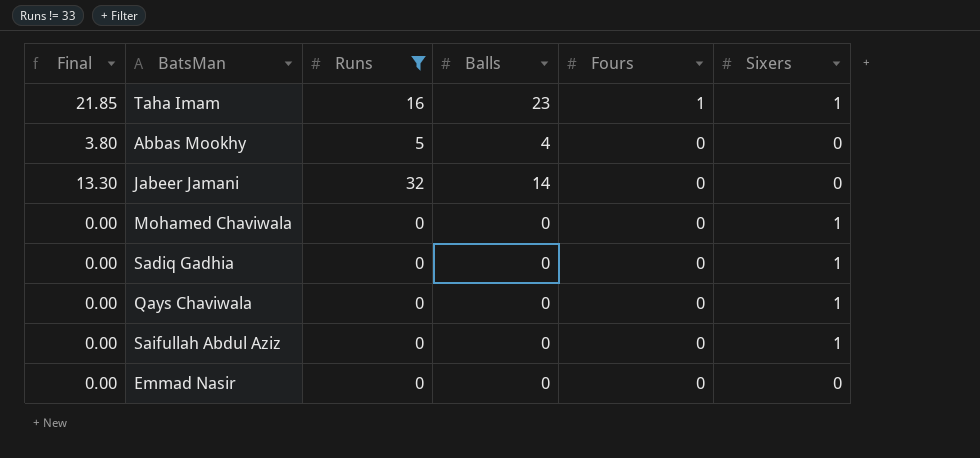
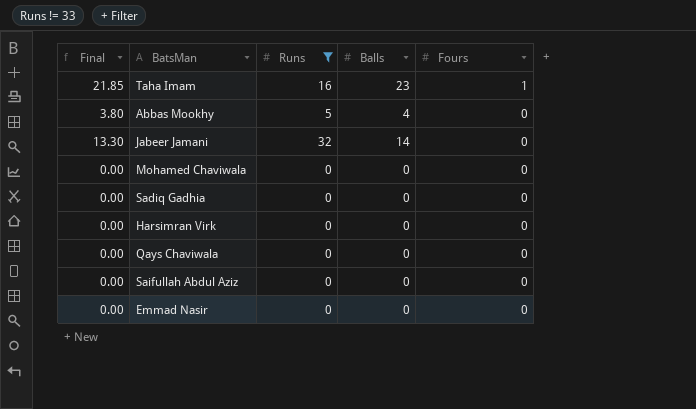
column Sixers | position: 6 -> none
row Harsimran Virk: none -> 0.00 | 0 | 0 | 0

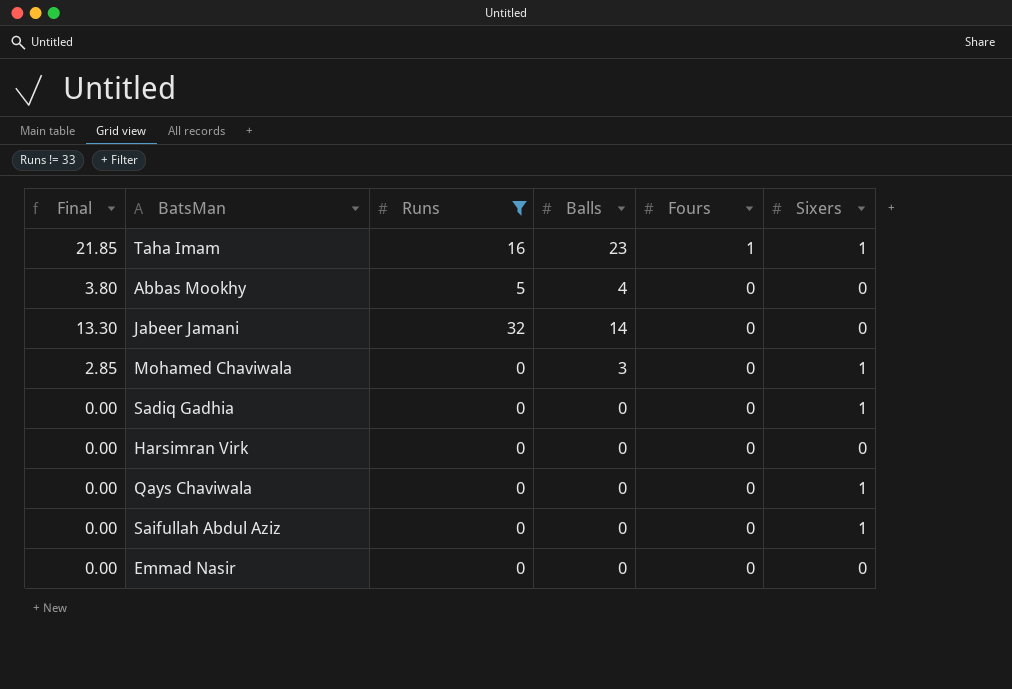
column Sixers | position: none -> 6
Mohamed Chaviwala | Final: 0.00 -> 2.85
Mohamed Chaviwala | Balls: 0 -> 3

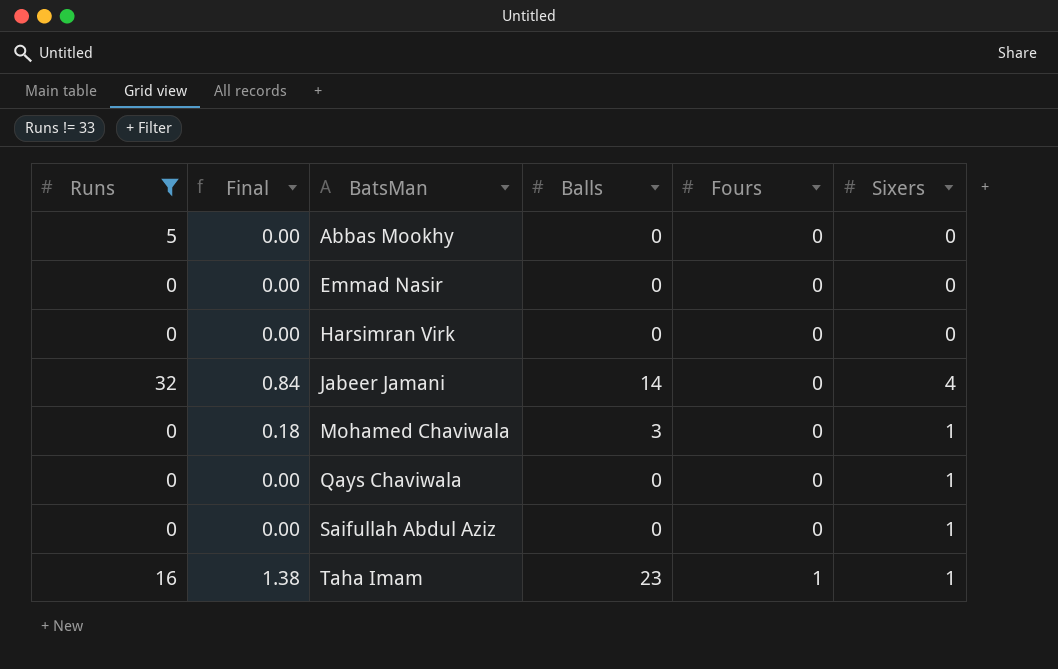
row order: Fours descending -> BatsMan ascending
column Runs | position: 3 -> 1
column Final | formula: [Balls] * 0.95 -> [Balls] * 0.06
row Sadiq Gadhia: 0.00 | 0 | 0 | 0 | 1 -> none
Abbas Mookhy | Balls: 4 -> 0
Jabeer Jamani | Sixers: 0 -> 4

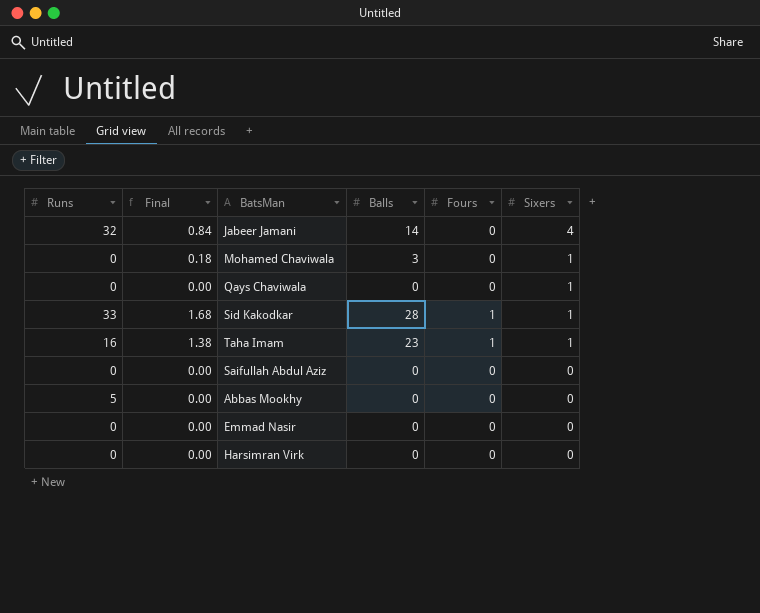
filter: Runs != 33 -> none
row order: BatsMan ascending -> Sixers descending
Saifullah Abdul Aziz | Sixers: 1 -> 0

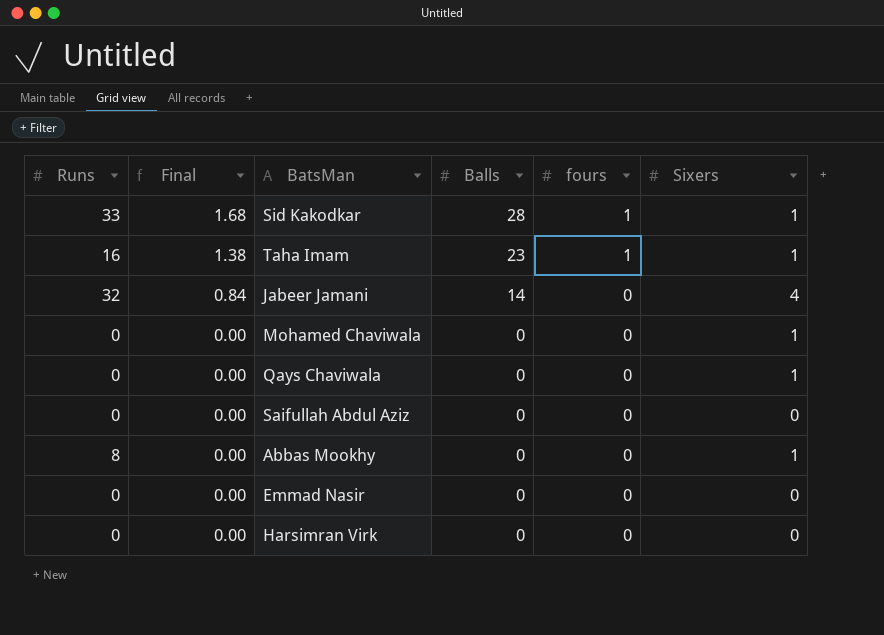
row order: Sixers descending -> Final descending
column name: Fours -> fours
Mohamed Chaviwala | Final: 0.18 -> 0.00
Mohamed Chaviwala | Balls: 3 -> 0
Abbas Mookhy | Runs: 5 -> 8
Abbas Mookhy | Sixers: 0 -> 1

